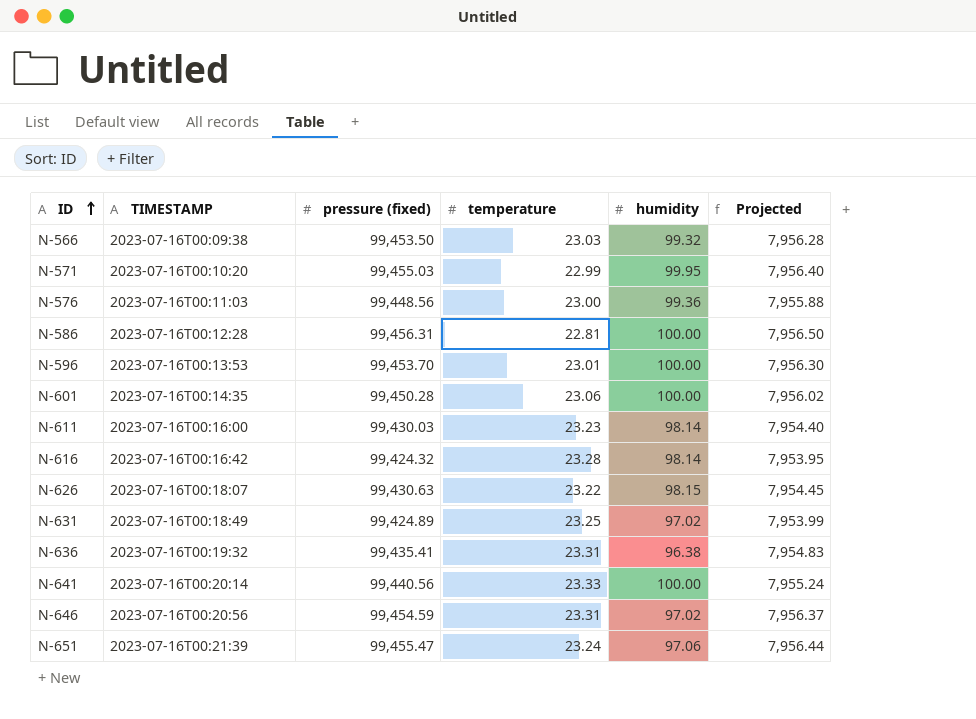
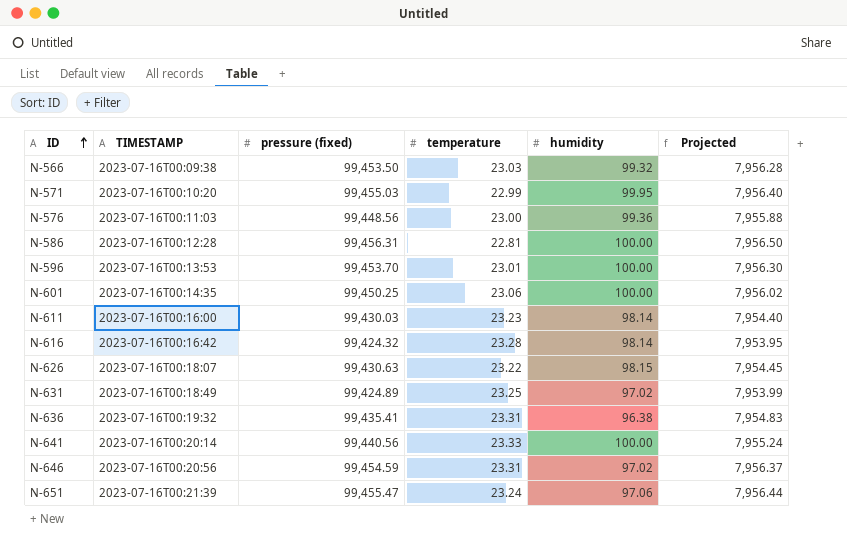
N-601 | pressure (fixed): 99,450.28 -> 99,450.25

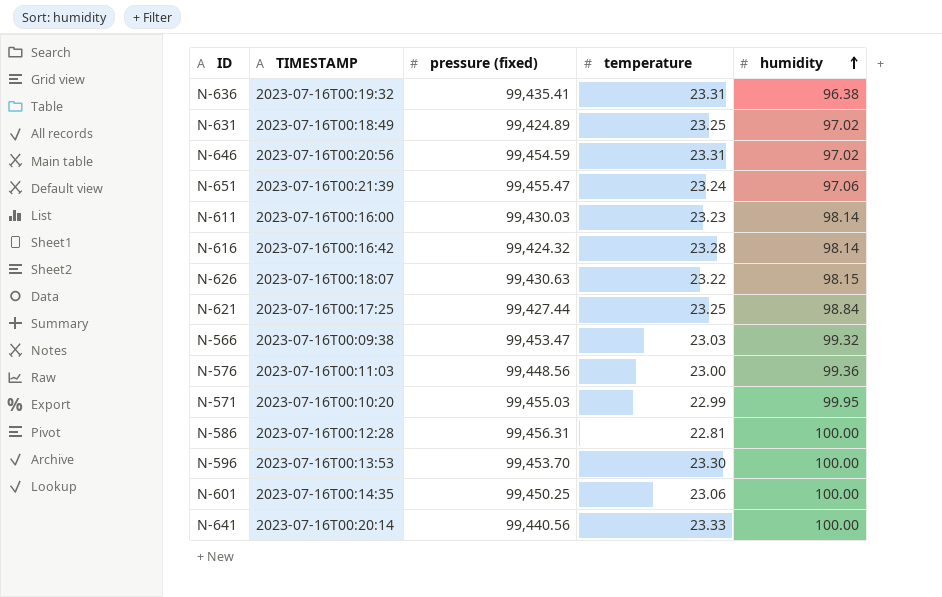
row order: ID ascending -> humidity ascending
column Projected | formula: [pressure (fixed)] * 0.08 -> none
row N-621: none -> 2023-07-16T00:17:25 | 99,427.44 | 23.25 | 98.84
N-566 | pressure (fixed): 99,453.50 -> 99,453.47
N-596 | temperature: 23.01 -> 23.30

